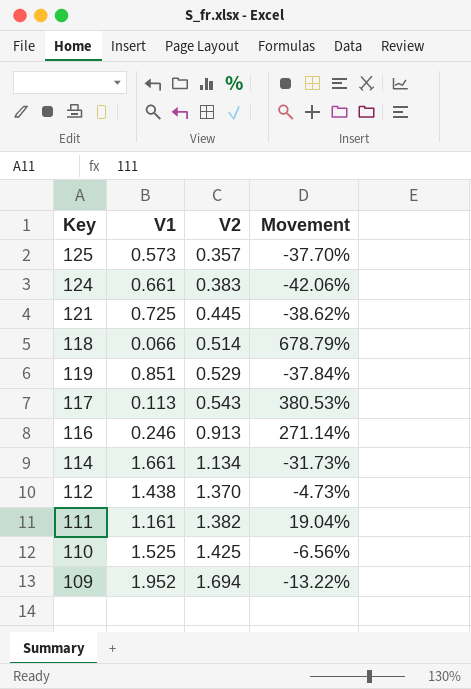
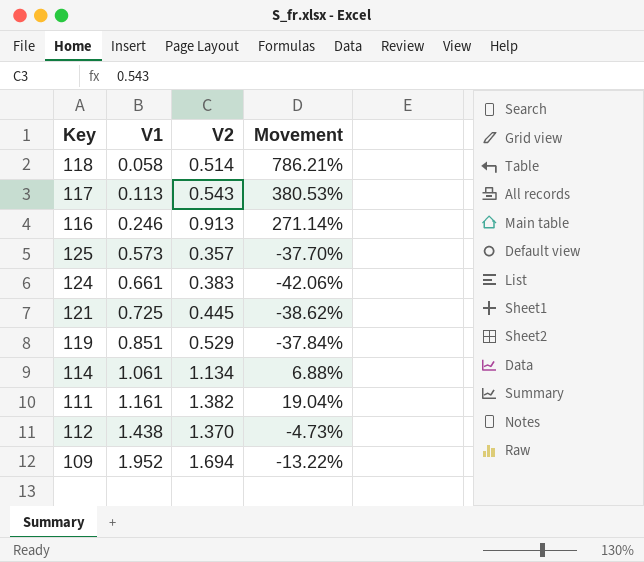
row order: V2 ascending -> V1 ascending
row 110: 1.525 | 1.425 | -6.56% -> none
118 | V1: 0.066 -> 0.058
118 | Movement: 678.79% -> 786.21%
114 | V1: 1.661 -> 1.061
114 | Movement: -31.73% -> 6.88%

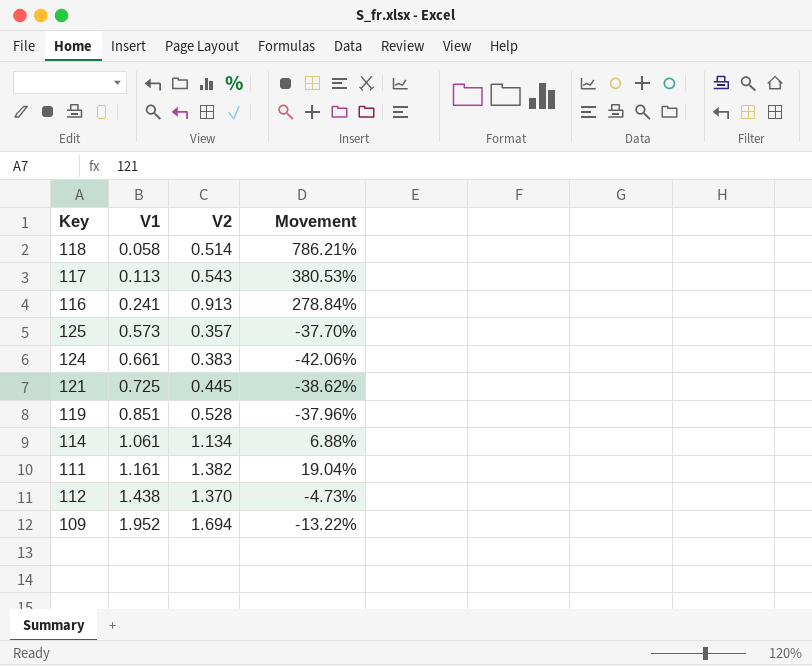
116 | V1: 0.246 -> 0.241
116 | Movement: 271.14% -> 278.84%
119 | V2: 0.529 -> 0.528
119 | Movement: -37.84% -> -37.96%

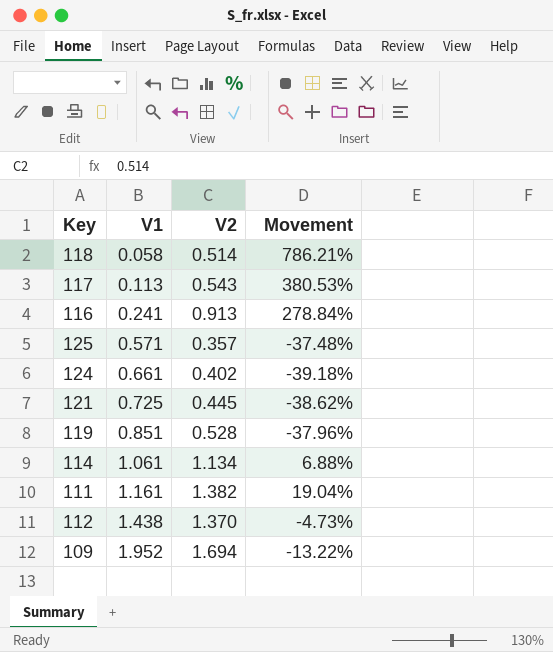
125 | V1: 0.573 -> 0.571
125 | Movement: -37.70% -> -37.48%
124 | V2: 0.383 -> 0.402
124 | Movement: -42.06% -> -39.18%

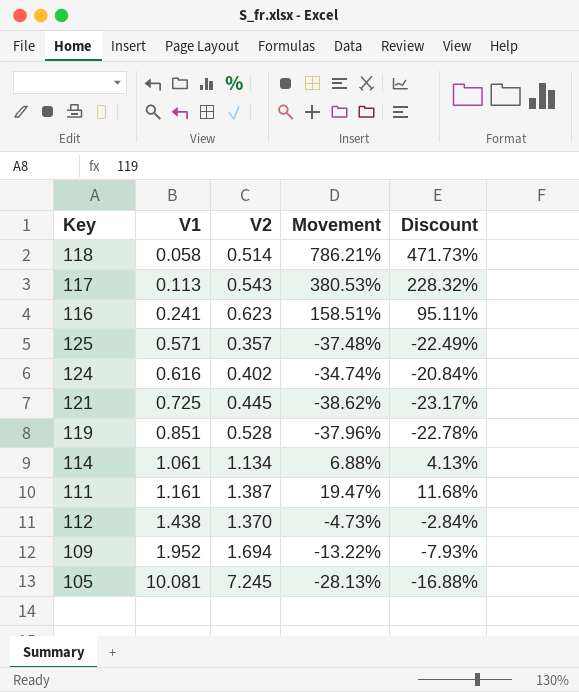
column Discount | formula: none -> [Movement] * 0.6
116 | V2: 0.913 -> 0.623
116 | Movement: 278.84% -> 158.51%
124 | V1: 0.661 -> 0.616
124 | Movement: -39.18% -> -34.74%
111 | V2: 1.382 -> 1.387
111 | Movement: 19.04% -> 19.47%
row 105: none -> 10.081 | 7.245 | -28.13% | -16.88%

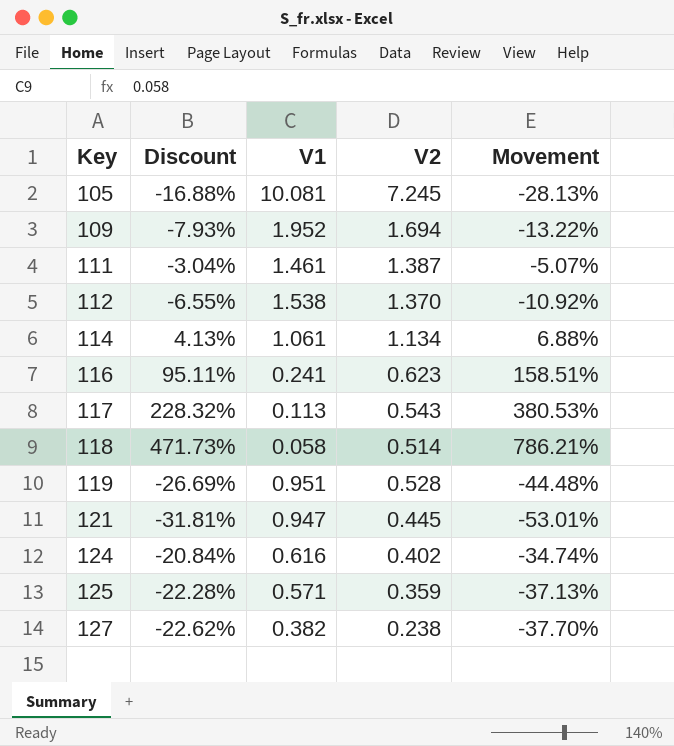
row order: V1 ascending -> Key ascending
column Discount | position: 5 -> 2
111 | Discount: 11.68% -> -3.04%
111 | V1: 1.161 -> 1.461
111 | Movement: 19.47% -> -5.07%
112 | Discount: -2.84% -> -6.55%
112 | V1: 1.438 -> 1.538
112 | Movement: -4.73% -> -10.92%
119 | Discount: -22.78% -> -26.69%
119 | V1: 0.851 -> 0.951
119 | Movement: -37.96% -> -44.48%
121 | Discount: -23.17% -> -31.81%
121 | V1: 0.725 -> 0.947
121 | Movement: -38.62% -> -53.01%
125 | Discount: -22.49% -> -22.28%
125 | V2: 0.357 -> 0.359
125 | Movement: -37.48% -> -37.13%
row 127: none -> -22.62% | 0.382 | 0.238 | -37.70%

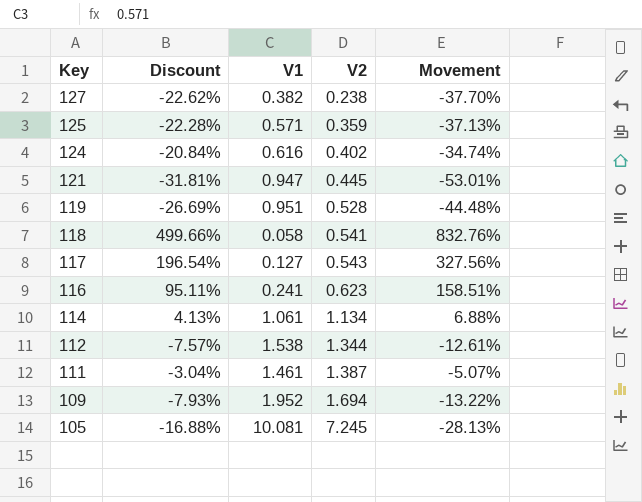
row order: Key ascending -> Key descending
118 | Discount: 471.73% -> 499.66%
118 | V2: 0.514 -> 0.541
118 | Movement: 786.21% -> 832.76%
117 | Discount: 228.32% -> 196.54%
117 | V1: 0.113 -> 0.127
117 | Movement: 380.53% -> 327.56%
112 | Discount: -6.55% -> -7.57%
112 | V2: 1.370 -> 1.344
112 | Movement: -10.92% -> -12.61%

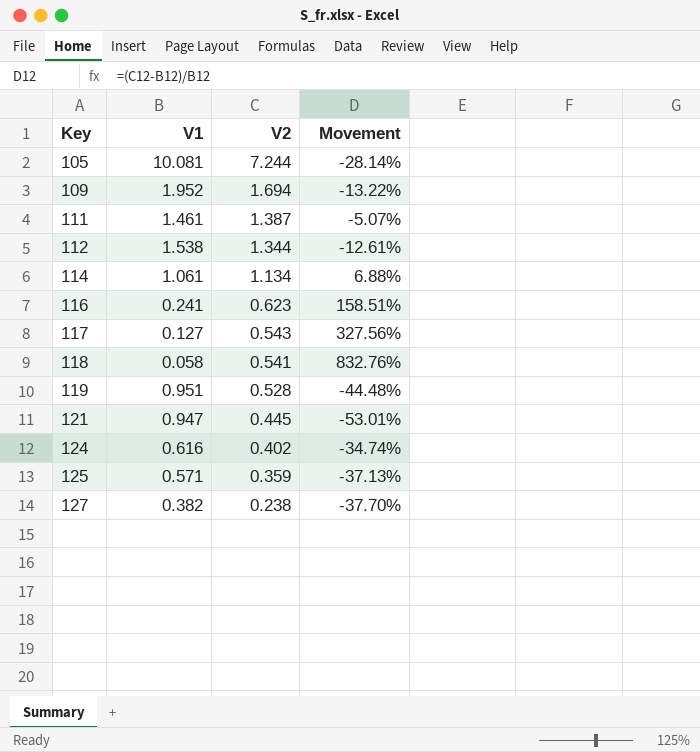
row order: Key descending -> Key ascending
column Discount | formula: [Movement] * 0.6 -> none
105 | V2: 7.245 -> 7.244
105 | Movement: -28.13% -> -28.14%

